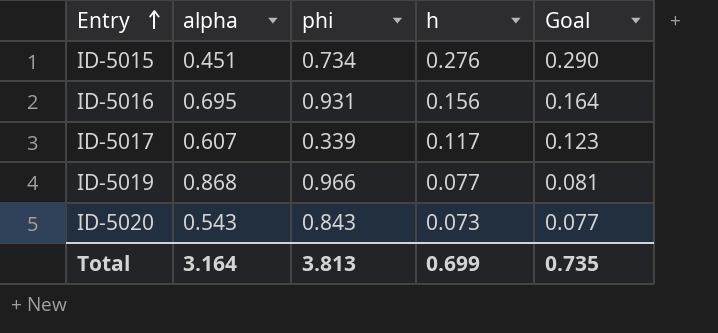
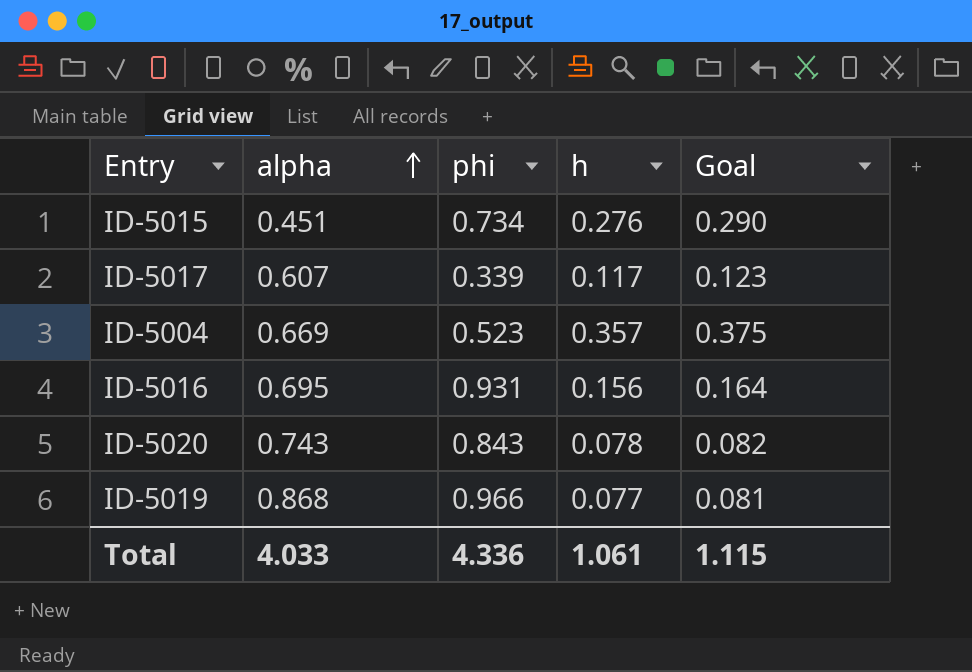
row order: Entry ascending -> alpha ascending
row ID-5004: none -> 0.669 | 0.523 | 0.357 | 0.375
ID-5020 | alpha: 0.543 -> 0.743
ID-5020 | h: 0.073 -> 0.078
ID-5020 | Goal: 0.077 -> 0.082
Total | alpha: 3.164 -> 4.033
Total | phi: 3.813 -> 4.336
Total | h: 0.699 -> 1.061
Total | Goal: 0.735 -> 1.115

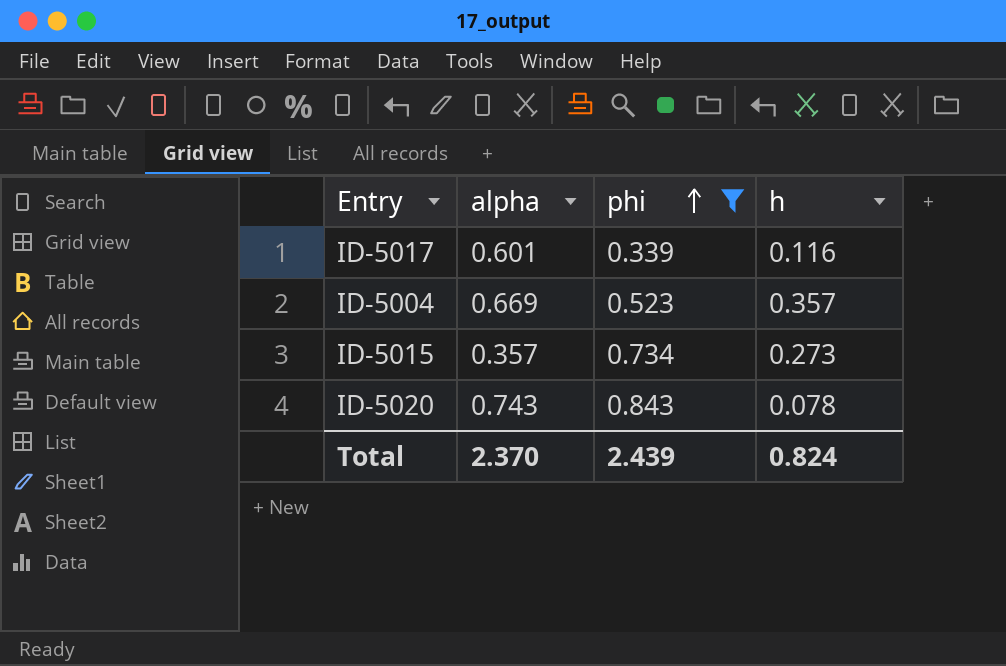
filter: none -> phi <= 0.843
row order: alpha ascending -> phi ascending
column Goal | formula: [h] * 1.05 -> none
ID-5017 | alpha: 0.607 -> 0.601
ID-5017 | h: 0.117 -> 0.116
ID-5015 | alpha: 0.451 -> 0.357
ID-5015 | h: 0.276 -> 0.273
Total | alpha: 4.033 -> 2.370
Total | phi: 4.336 -> 2.439
Total | h: 1.061 -> 0.824

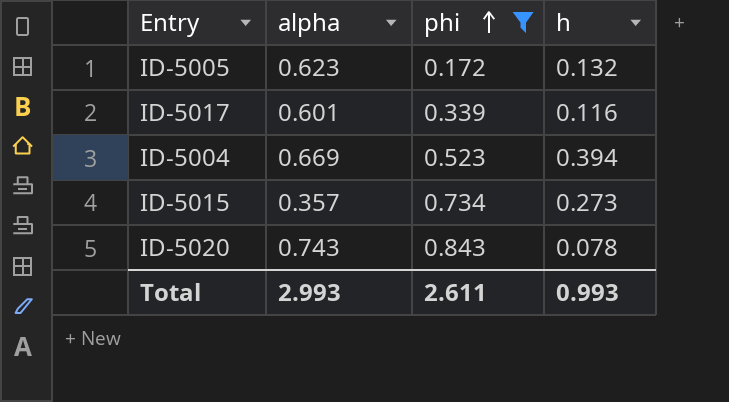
row ID-5005: none -> 0.623 | 0.172 | 0.132
ID-5004 | h: 0.357 -> 0.394
Total | alpha: 2.370 -> 2.993
Total | phi: 2.439 -> 2.611
Total | h: 0.824 -> 0.993

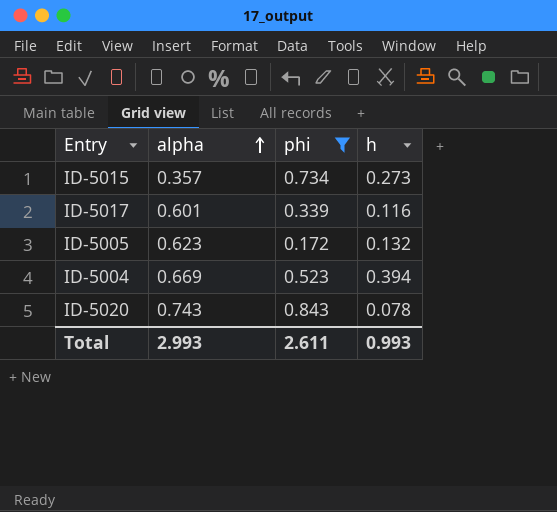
row order: phi ascending -> alpha ascending

